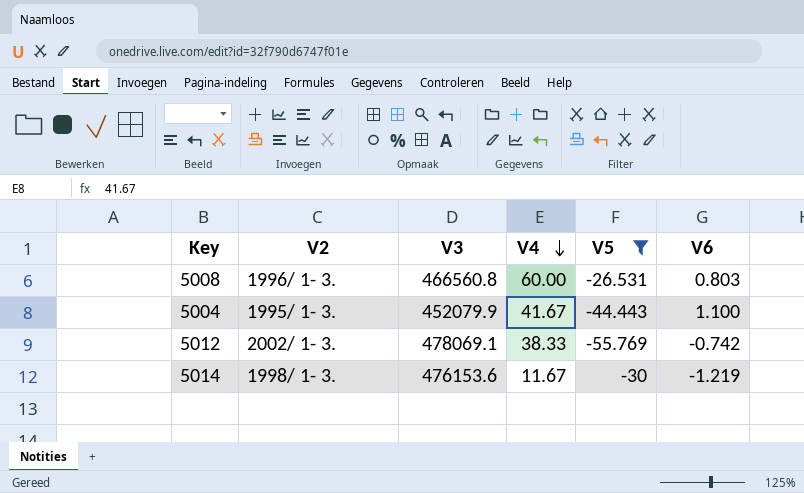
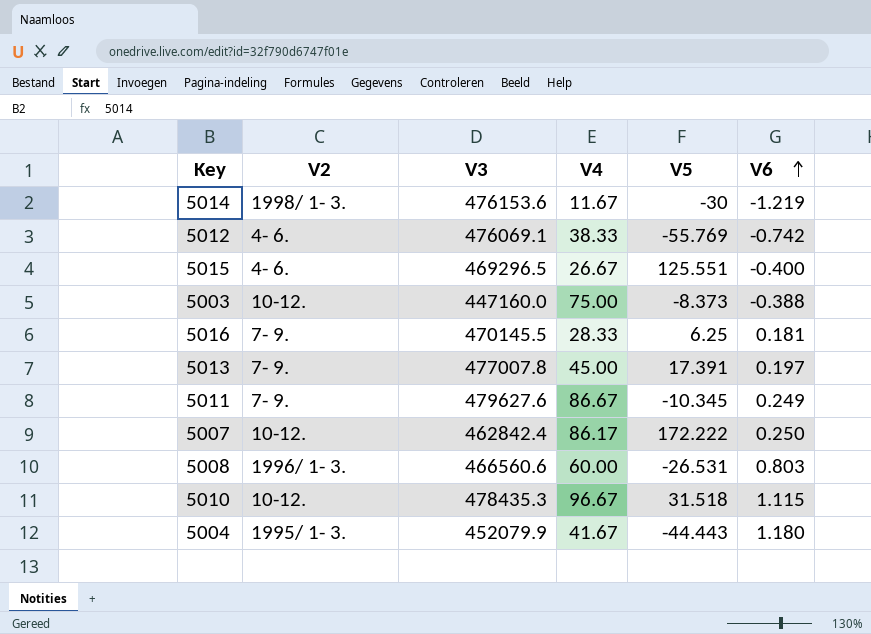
filter: V5 <= -26.531 -> none
row order: V4 descending -> V6 ascending
5012 | V2: 2002/ 1- 3. -> 4- 6.
5012 | V3: 478069.1 -> 476069.1
5008 | V3: 466560.8 -> 466560.6
5004 | V6: 1.100 -> 1.180

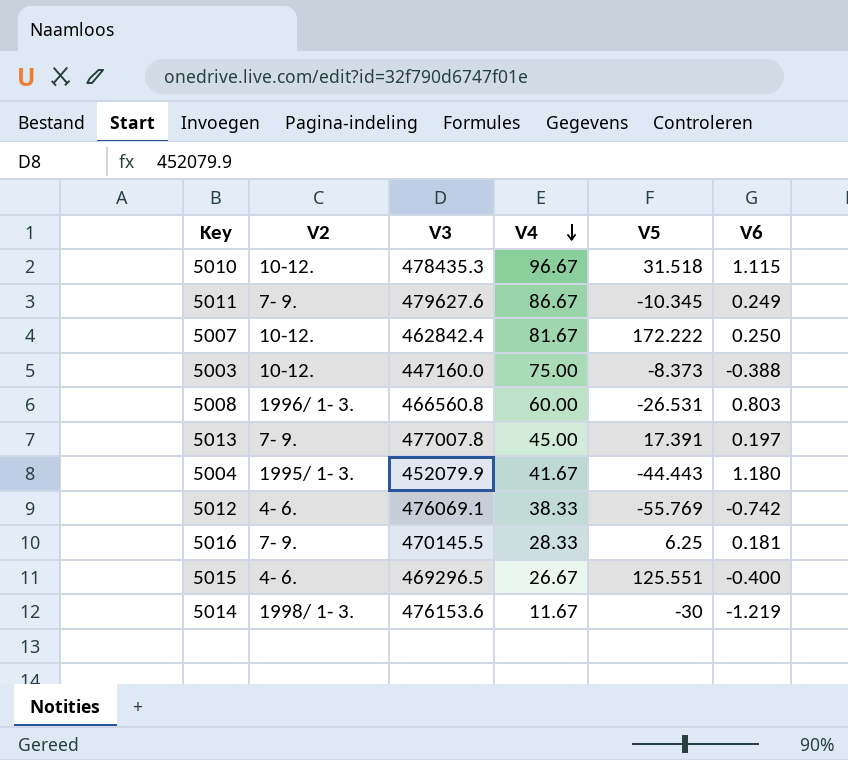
row order: V6 ascending -> V4 descending
5007 | V4: 86.17 -> 81.67
5008 | V3: 466560.6 -> 466560.8

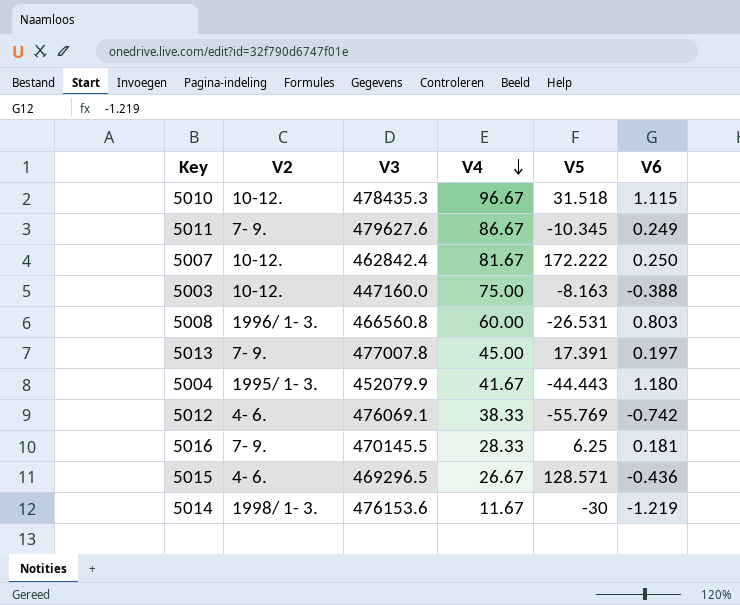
5003 | V5: -8.373 -> -8.163
5015 | V5: 125.551 -> 128.571
5015 | V6: -0.400 -> -0.436

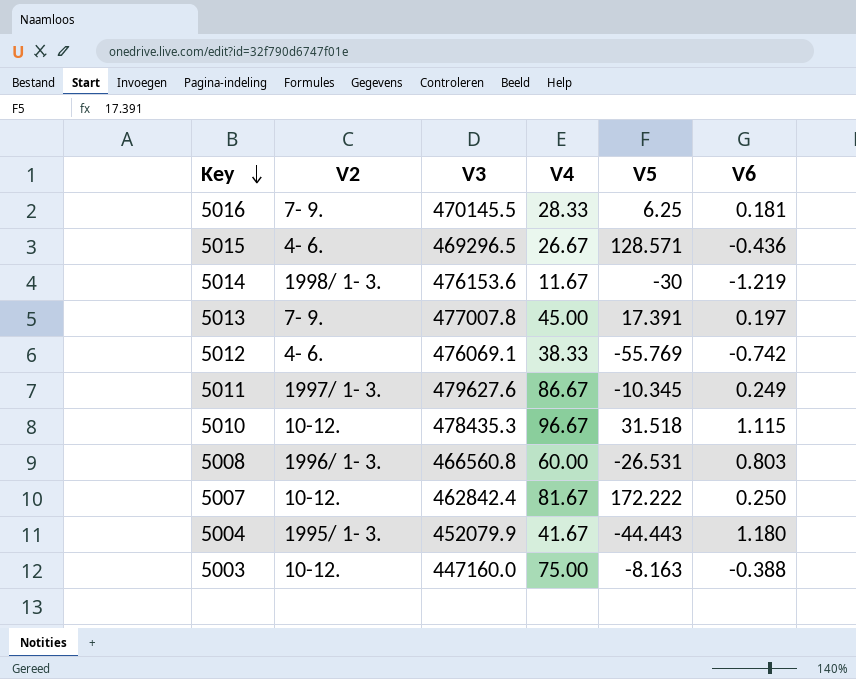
row order: V4 descending -> Key descending
5011 | V2: 7- 9. -> 1997/ 1- 3.

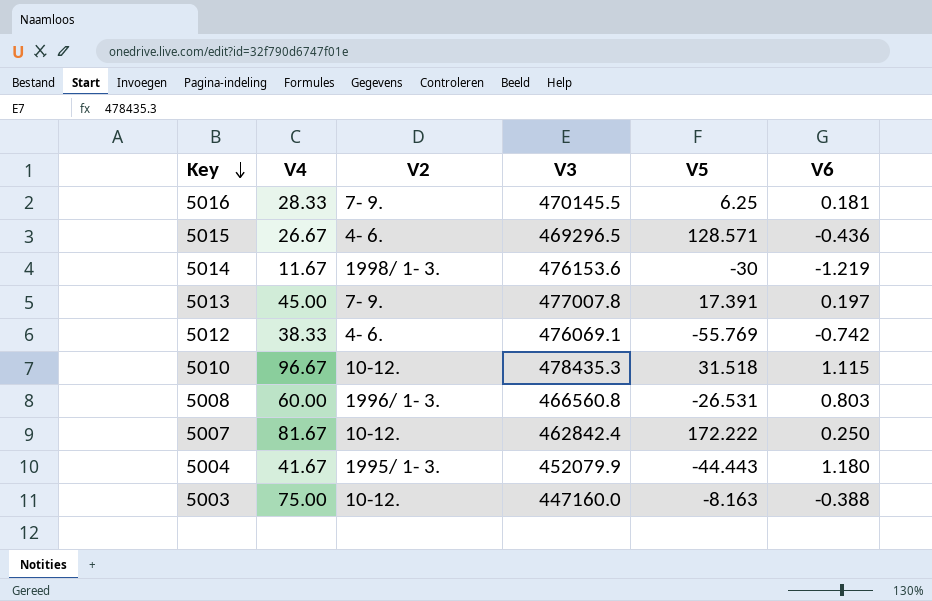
column V4 | position: 4 -> 2
row 5011: 1997/ 1- 3. | 479627.6 | 86.67 | -10.345 | 0.249 -> none

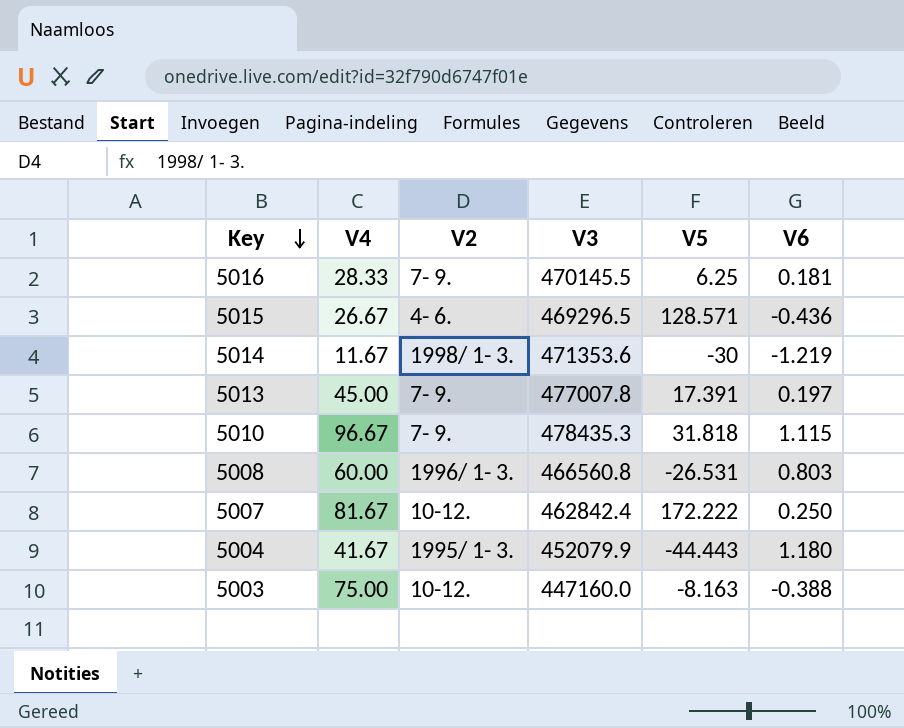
row 5012: 38.33 | 4- 6. | 476069.1 | -55.769 | -0.742 -> none
5014 | V3: 476153.6 -> 471353.6
5010 | V2: 10-12. -> 7- 9.
5010 | V5: 31.518 -> 31.818

